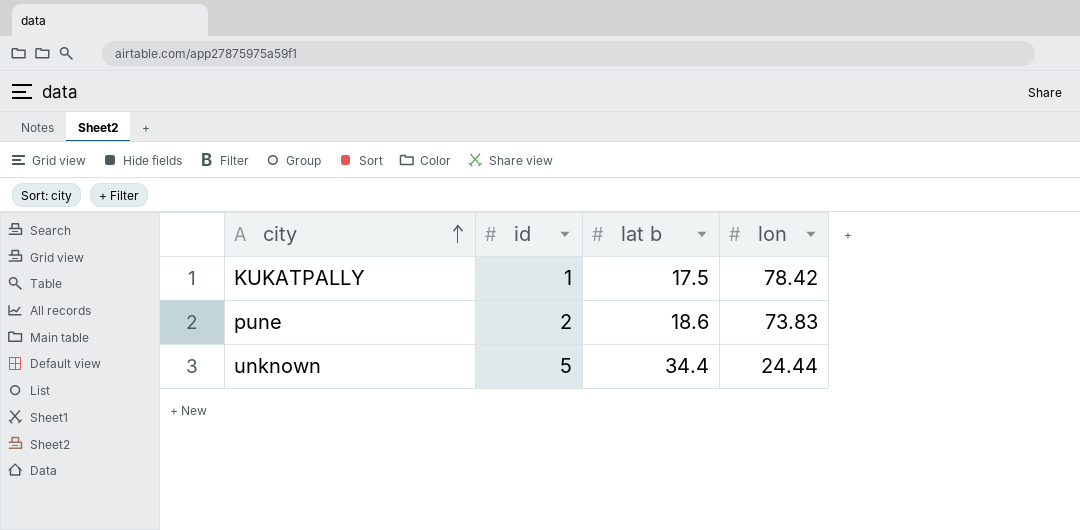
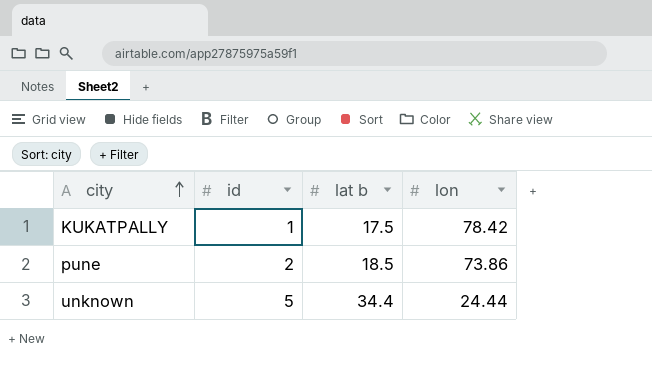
pune | lat b: 18.6 -> 18.5
pune | lon: 73.83 -> 73.86

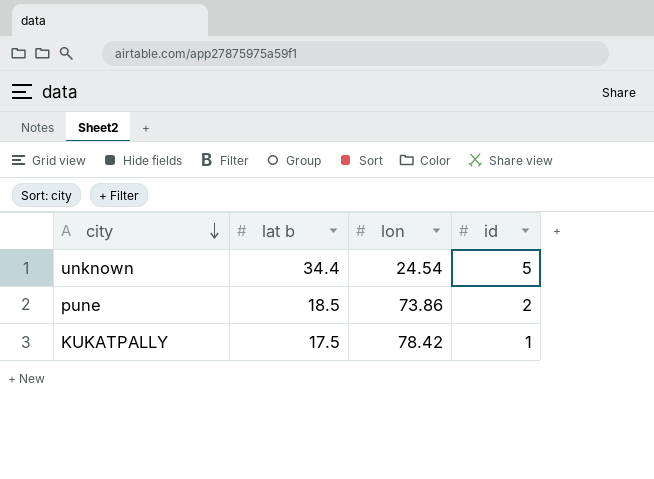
row order: city ascending -> city descending
column id | position: 2 -> 4
unknown | lon: 24.44 -> 24.54

